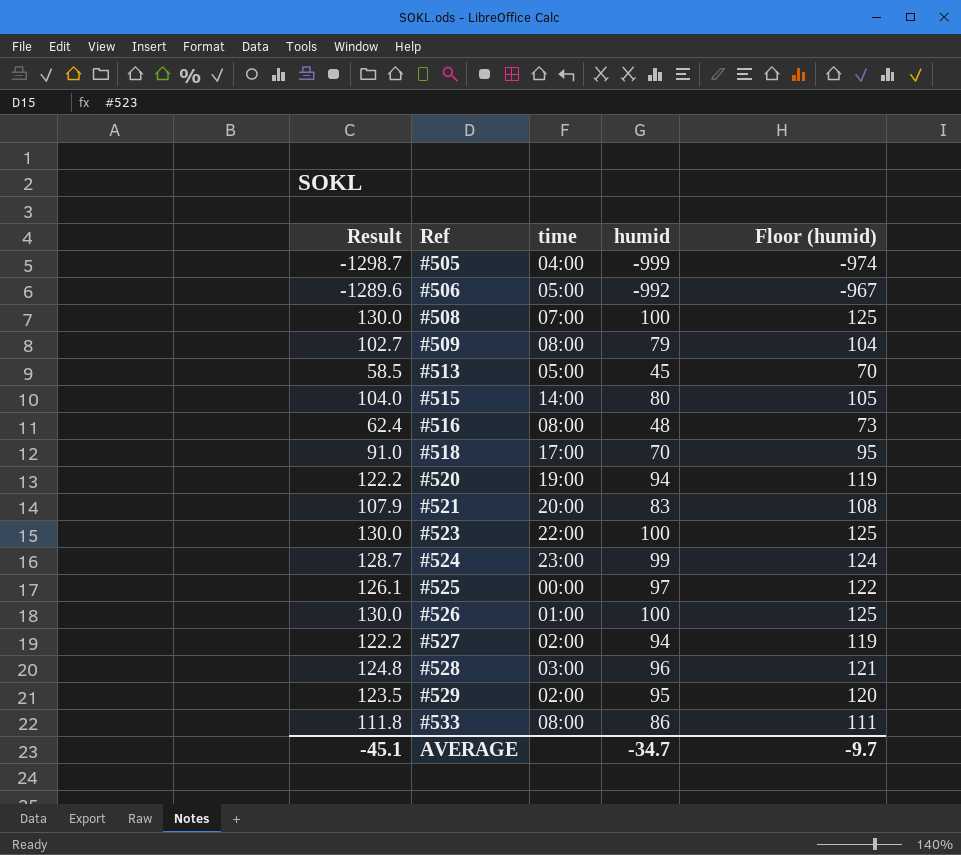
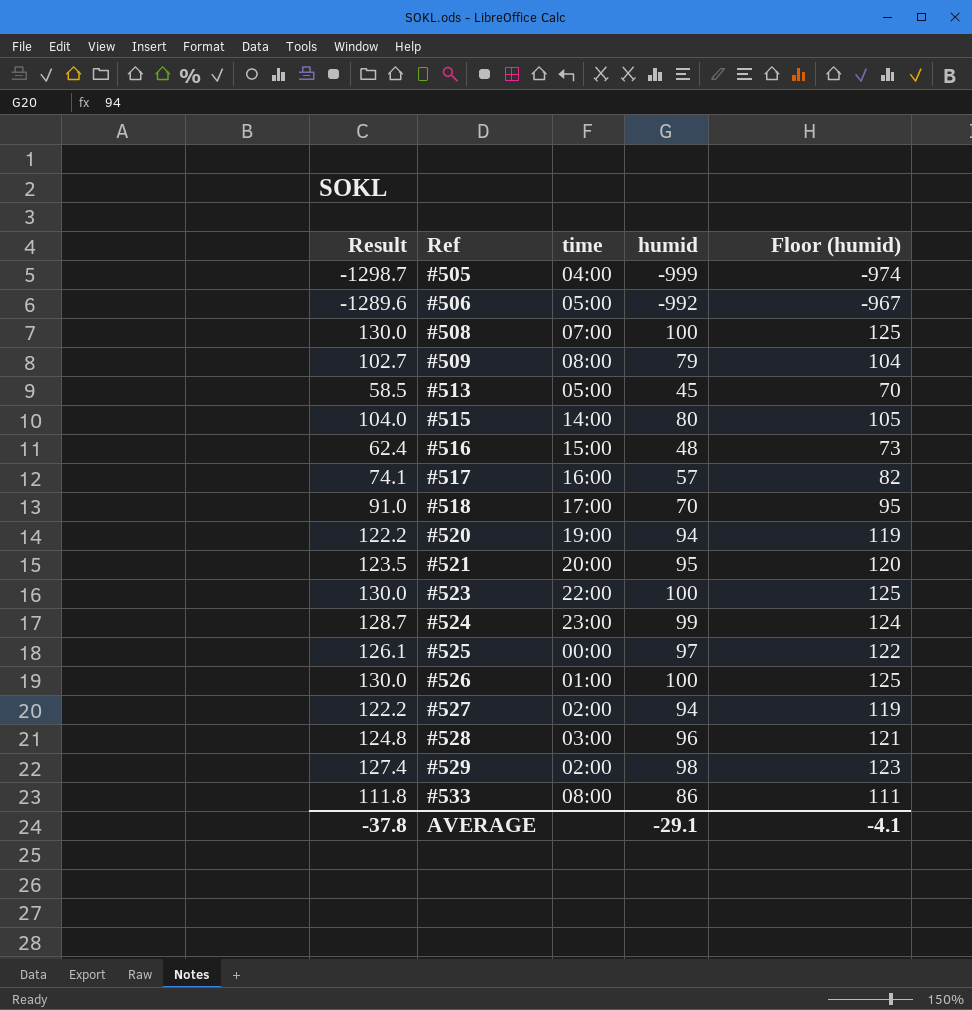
#516 | time: 08:00 -> 15:00
row #517: none -> 74.1 | 16:00 | 57 | 82
#521 | Result: 107.9 -> 123.5
#521 | humid: 83 -> 95
#521 | Floor (humid): 108 -> 120
#529 | Result: 123.5 -> 127.4
#529 | humid: 95 -> 98
#529 | Floor (humid): 120 -> 123
AVERAGE | Result: -45.1 -> -37.8
AVERAGE | humid: -34.7 -> -29.1
AVERAGE | Floor (humid): -9.7 -> -4.1

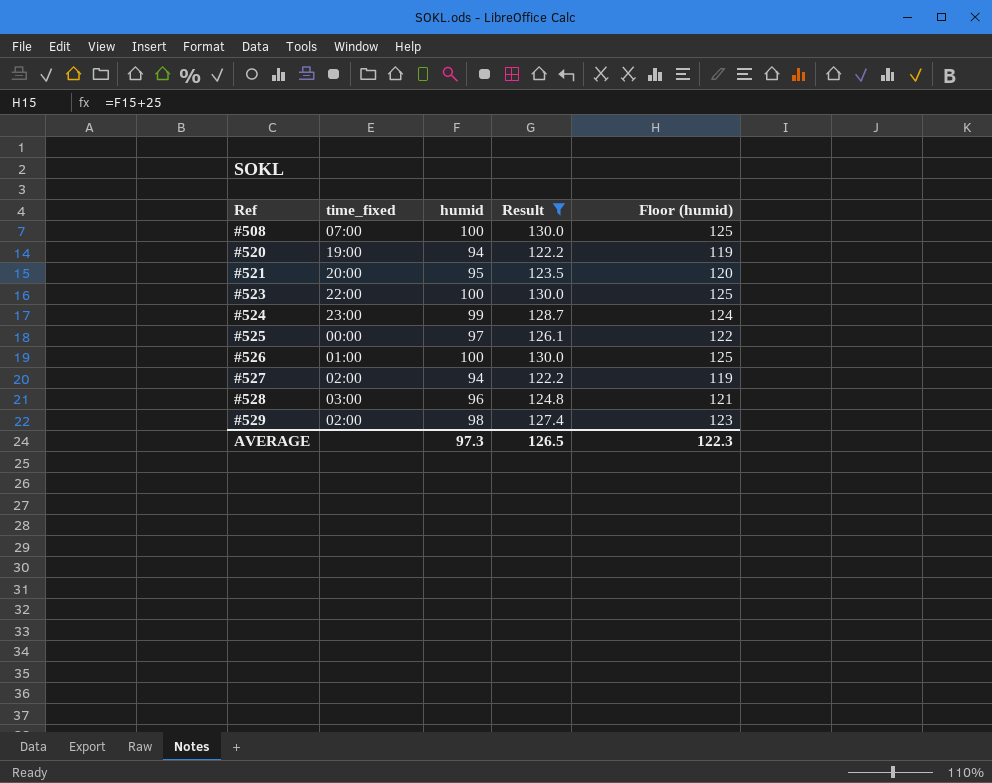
filter: none -> Result >= 122.2
column name: time -> time_fixed
column Result | position: 1 -> 4
AVERAGE | humid: -29.1 -> 97.3
AVERAGE | Result: -37.8 -> 126.5
AVERAGE | Floor (humid): -4.1 -> 122.3

